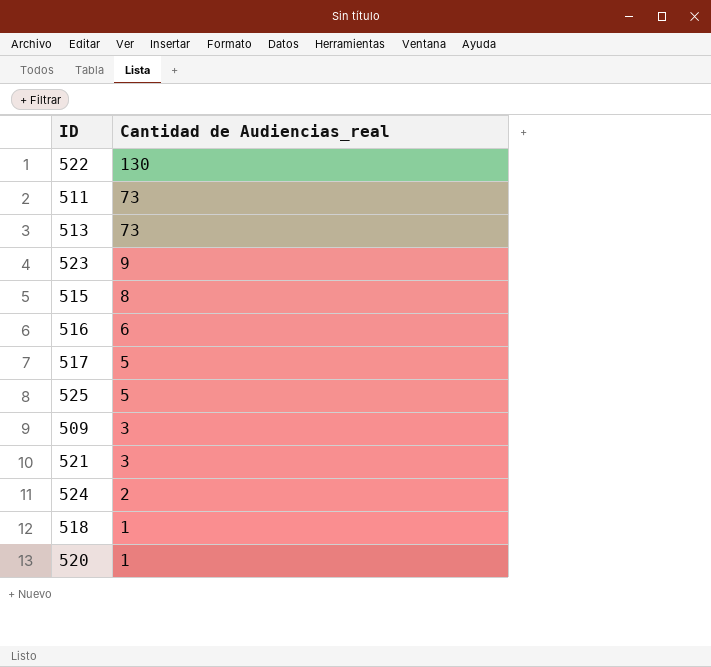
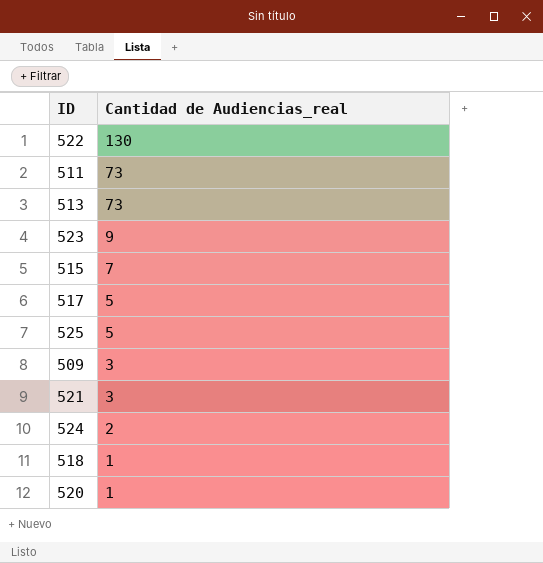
row 516: 6 -> none
515 | Cantidad de Audiencias_real: 8 -> 7

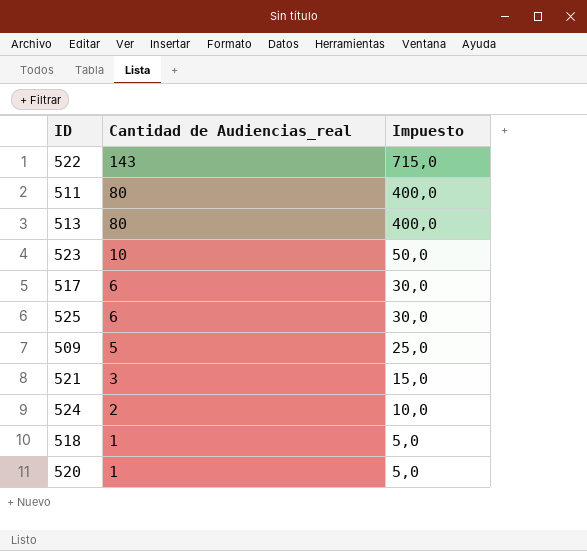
column Impuesto | formula: none -> [Cantidad de Audiencias_real] * 5
row 515: 7 -> none
522 | Cantidad de Audiencias_real: 130 -> 143
511 | Cantidad de Audiencias_real: 73 -> 80
513 | Cantidad de Audiencias_real: 73 -> 80
523 | Cantidad de Audiencias_real: 9 -> 10
517 | Cantidad de Audiencias_real: 5 -> 6
525 | Cantidad de Audiencias_real: 5 -> 6
509 | Cantidad de Audiencias_real: 3 -> 5

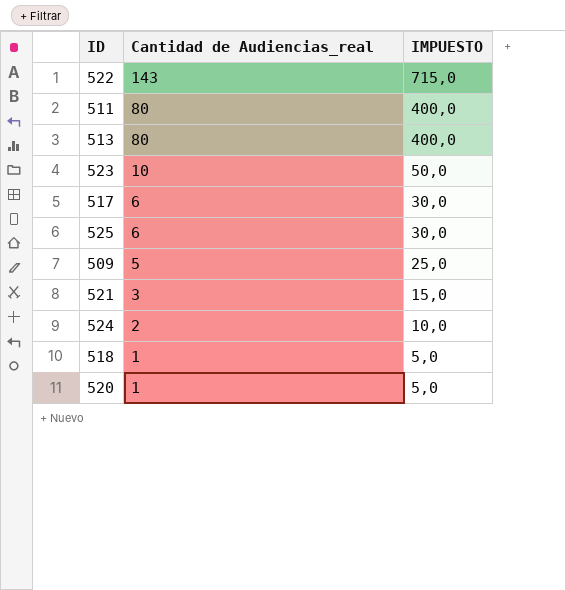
column name: Impuesto -> IMPUESTO

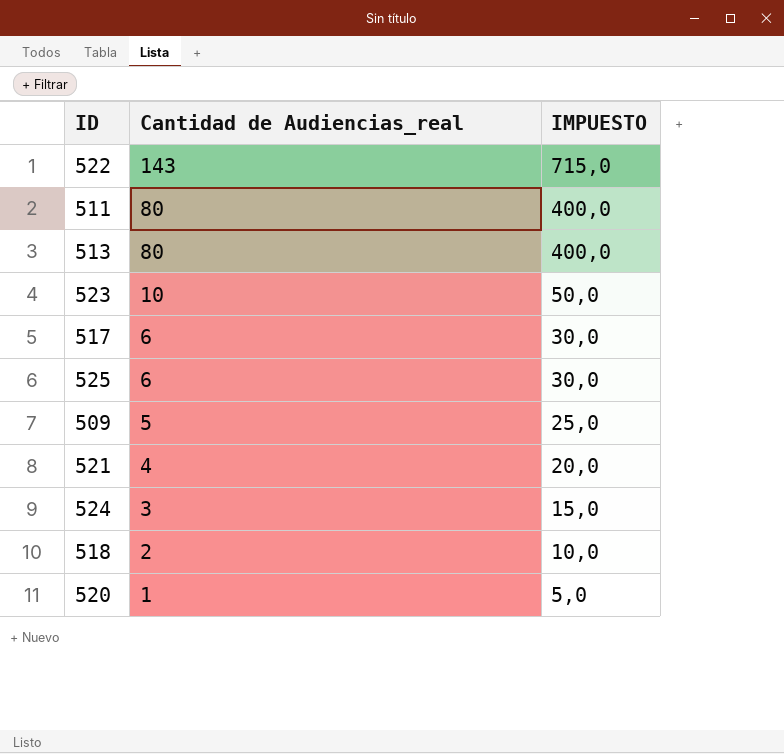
521 | Cantidad de Audiencias_real: 3 -> 4
521 | IMPUESTO: 15,0 -> 20,0
524 | Cantidad de Audiencias_real: 2 -> 3
524 | IMPUESTO: 10,0 -> 15,0
518 | Cantidad de Audiencias_real: 1 -> 2
518 | IMPUESTO: 5,0 -> 10,0

